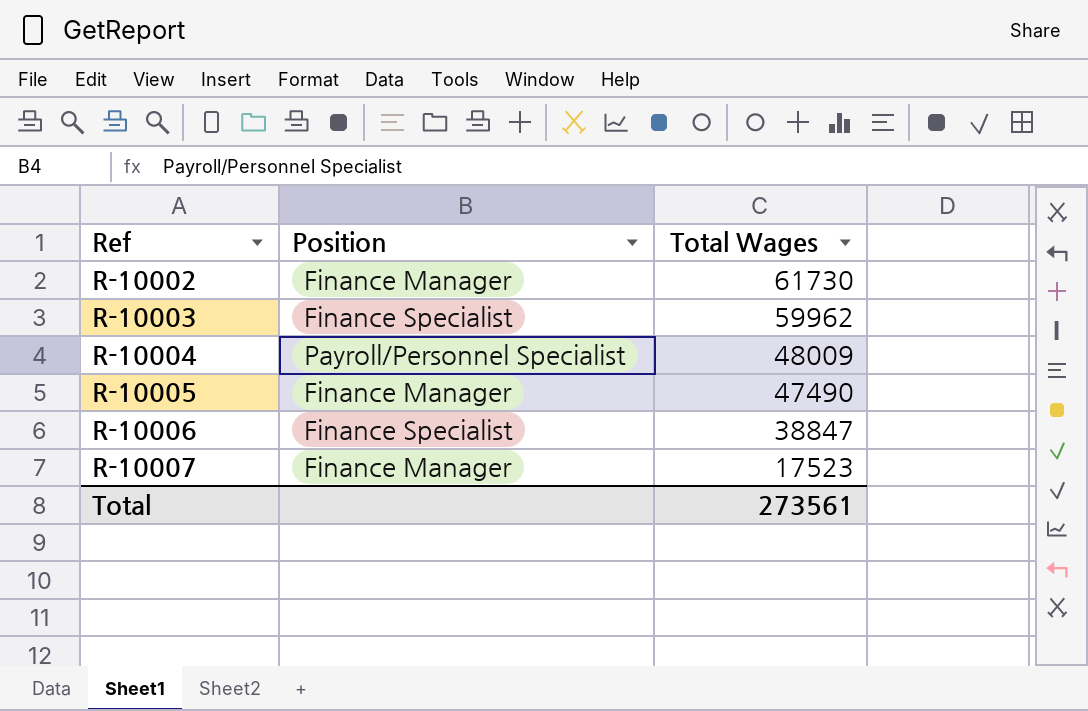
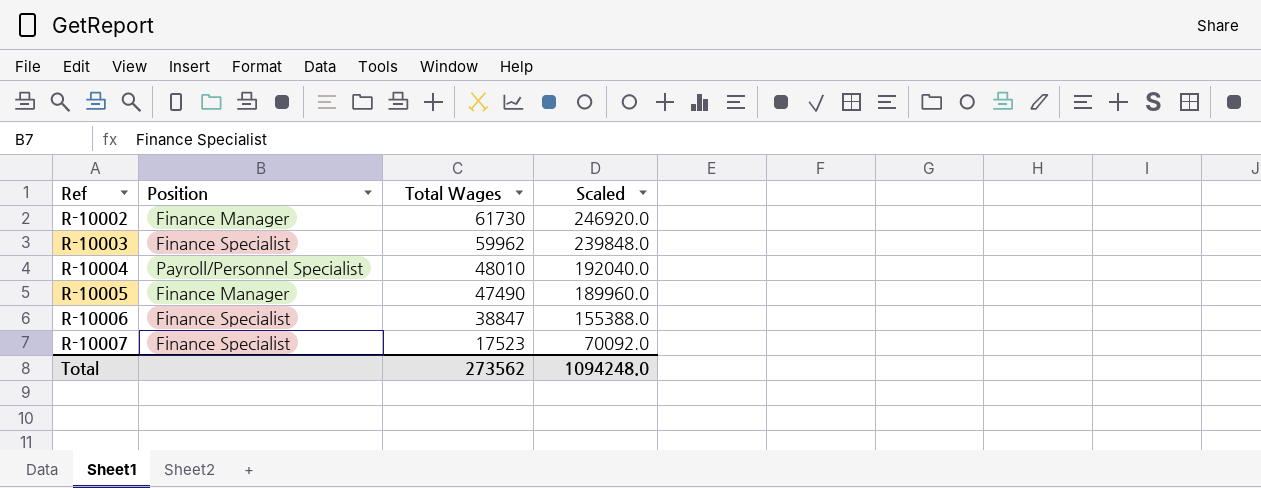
column Scaled | formula: none -> [Total Wages] * 4
R-10004 | Total Wages: 48009 -> 48010
R-10007 | Position: Finance Manager -> Finance Specialist
Total | Total Wages: 273561 -> 273562

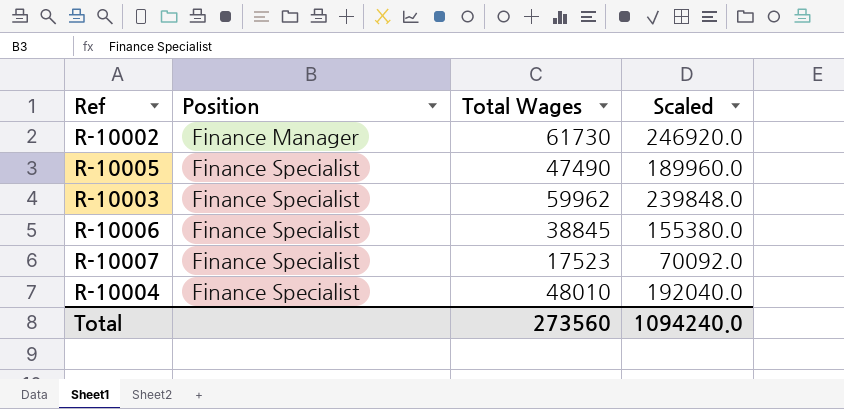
row order: Ref ascending -> Position ascending
R-10005 | Position: Finance Manager -> Finance Specialist
R-10006 | Total Wages: 38847 -> 38845
R-10006 | Scaled: 155388.0 -> 155380.0
R-10004 | Position: Payroll/Personnel Specialist -> Finance Specialist
Total | Total Wages: 273562 -> 273560
Total | Scaled: 1094248.0 -> 1094240.0

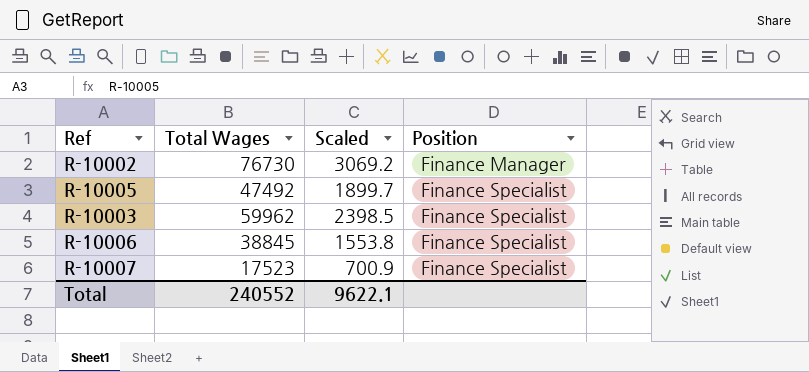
column Scaled | formula: [Total Wages] * 4 -> [Total Wages] * 0.04
column Position | position: 2 -> 4
row R-10004: Finance Specialist | 48010 | 192040.0 -> none
R-10002 | Total Wages: 61730 -> 76730
R-10005 | Total Wages: 47490 -> 47492
Total | Total Wages: 273560 -> 240552
Total | Scaled: 1094240.0 -> 9622.1

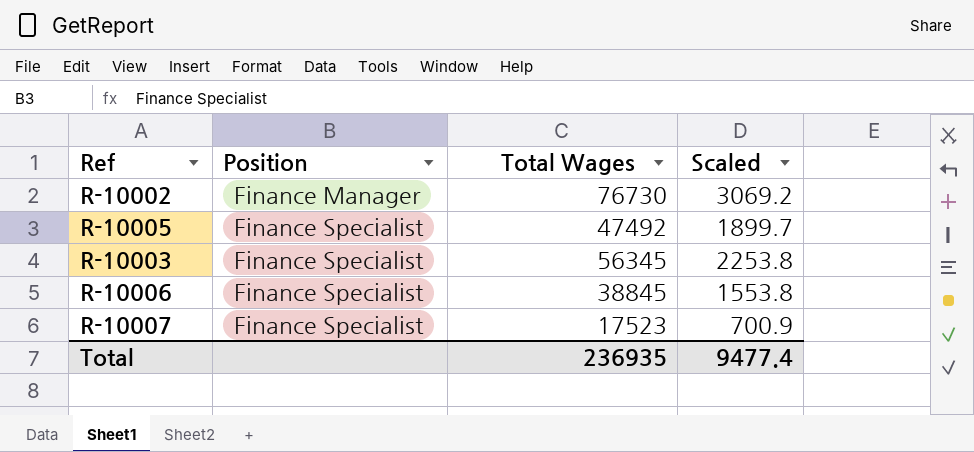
column Position | position: 4 -> 2
R-10003 | Total Wages: 59962 -> 56345
R-10003 | Scaled: 2398.5 -> 2253.8
Total | Total Wages: 240552 -> 236935
Total | Scaled: 9622.1 -> 9477.4

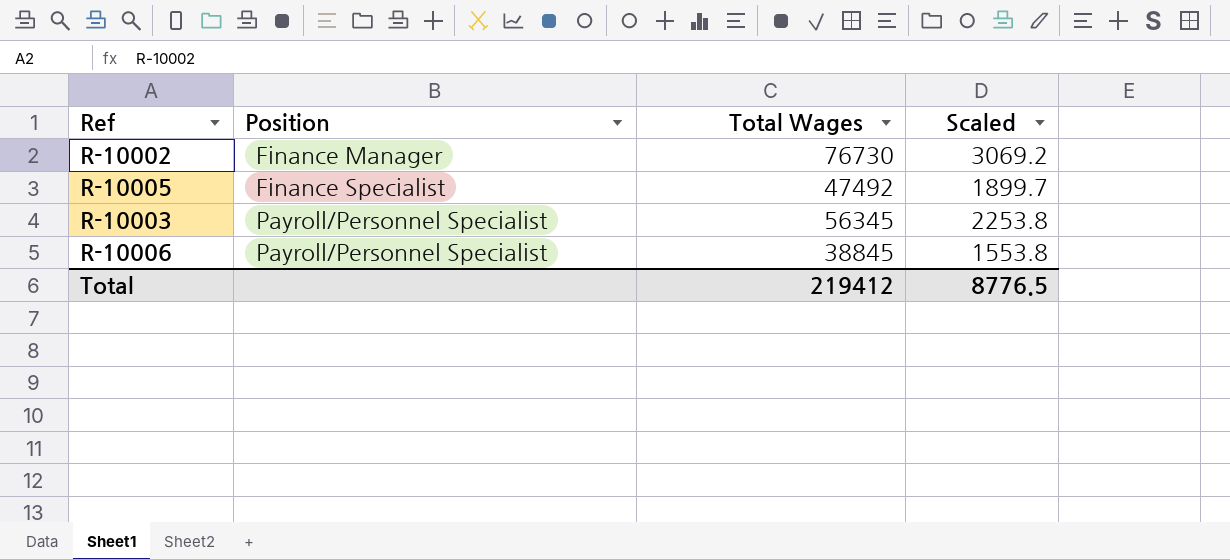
row R-10007: Finance Specialist | 17523 | 700.9 -> none
R-10003 | Position: Finance Specialist -> Payroll/Personnel Specialist
R-10006 | Position: Finance Specialist -> Payroll/Personnel Specialist
Total | Total Wages: 236935 -> 219412
Total | Scaled: 9477.4 -> 8776.5

